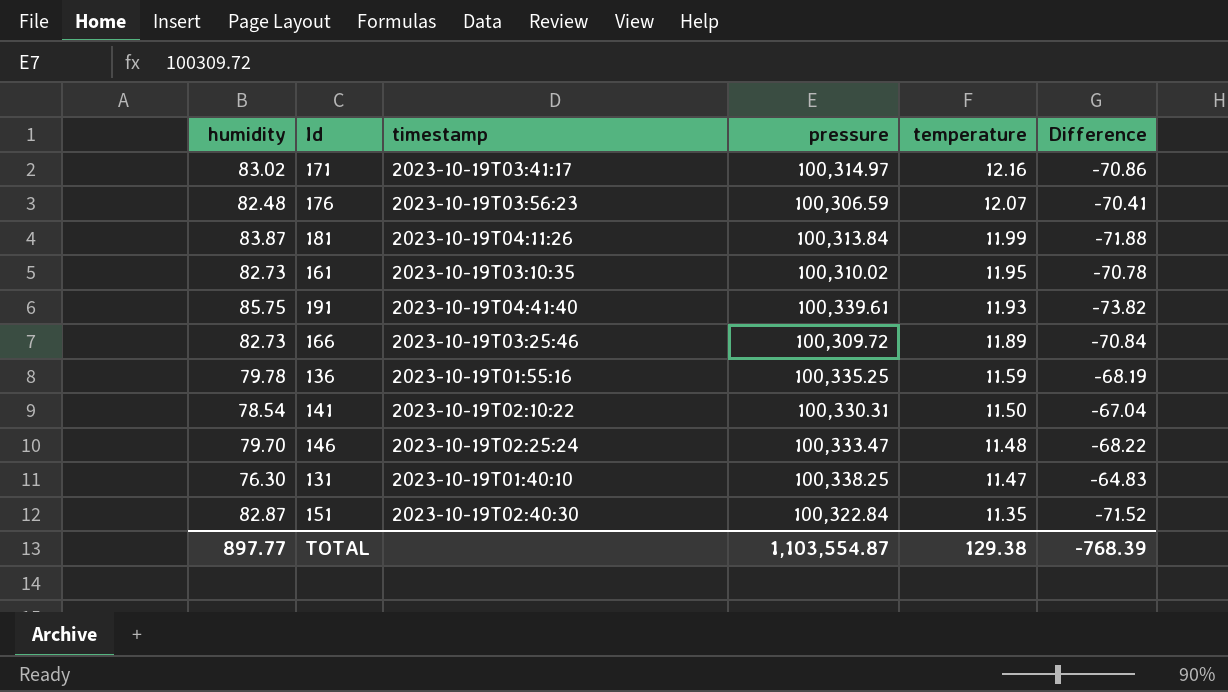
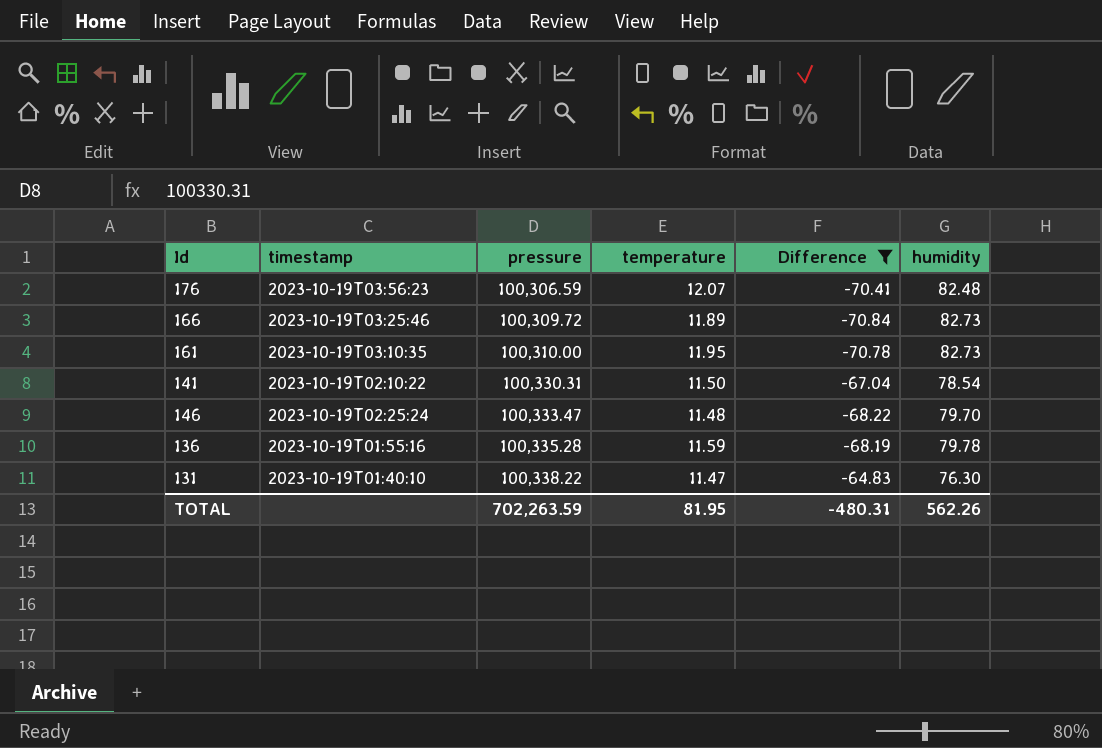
filter: none -> Difference >= -70.84
row order: temperature descending -> pressure ascending
column humidity | position: 1 -> 6
161 | pressure: 100,310.02 -> 100,310.00
136 | pressure: 100,335.25 -> 100,335.28
131 | pressure: 100,338.25 -> 100,338.22
TOTAL | pressure: 1,103,554.87 -> 702,263.59
TOTAL | temperature: 129.38 -> 81.95
TOTAL | Difference: -768.39 -> -480.31
TOTAL | humidity: 897.77 -> 562.26

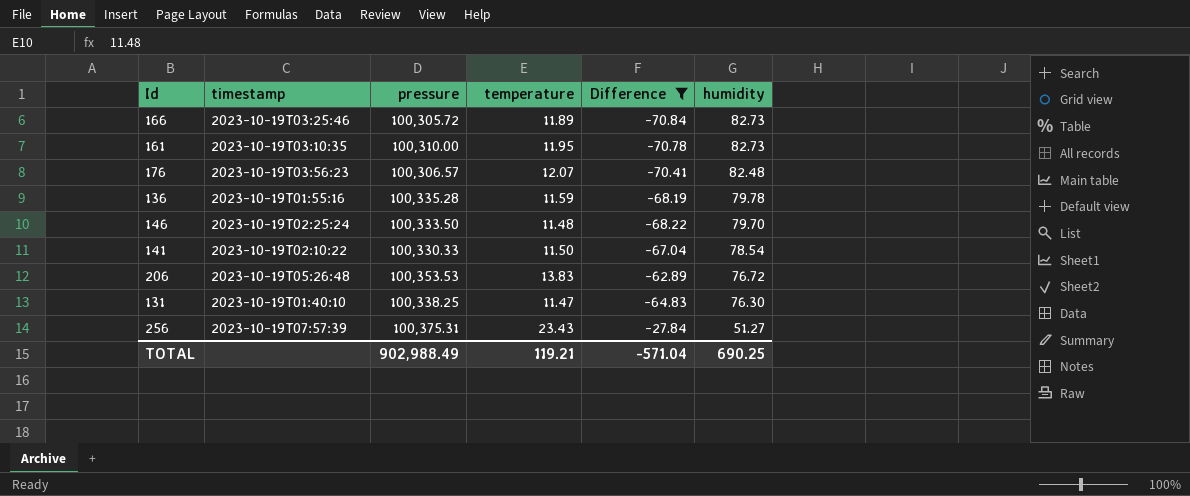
row order: pressure ascending -> humidity descending
166 | pressure: 100,309.72 -> 100,305.72
176 | pressure: 100,306.59 -> 100,306.57
146 | pressure: 100,333.47 -> 100,333.50
141 | pressure: 100,330.31 -> 100,330.33
row 206: none -> 2023-10-19T05:26:48 | 100,353.53 | 13.83 | -62.89 | 76.72
131 | pressure: 100,338.22 -> 100,338.25
row 256: none -> 2023-10-19T07:57:39 | 100,375.31 | 23.43 | -27.84 | 51.27
TOTAL | pressure: 702,263.59 -> 902,988.49
TOTAL | temperature: 81.95 -> 119.21
TOTAL | Difference: -480.31 -> -571.04
TOTAL | humidity: 562.26 -> 690.25

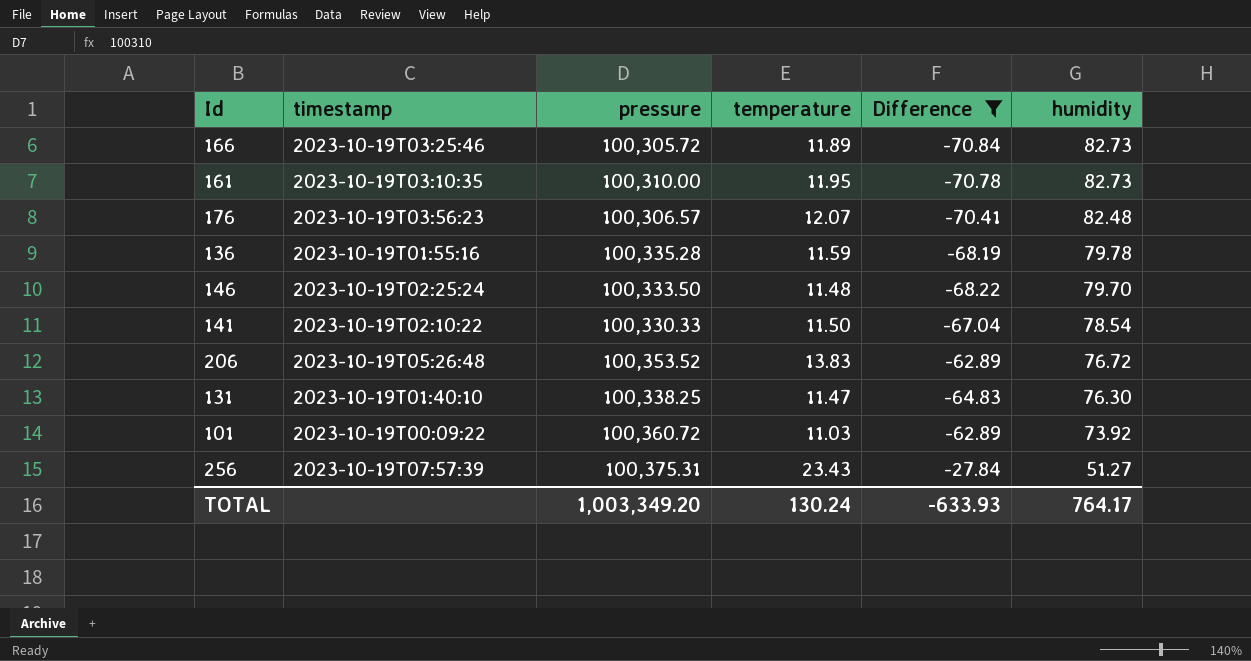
206 | pressure: 100,353.53 -> 100,353.52
row 101: none -> 2023-10-19T00:09:22 | 100,360.72 | 11.03 | -62.89 | 73.92
TOTAL | pressure: 902,988.49 -> 1,003,349.20
TOTAL | temperature: 119.21 -> 130.24
TOTAL | Difference: -571.04 -> -633.93
TOTAL | humidity: 690.25 -> 764.17

